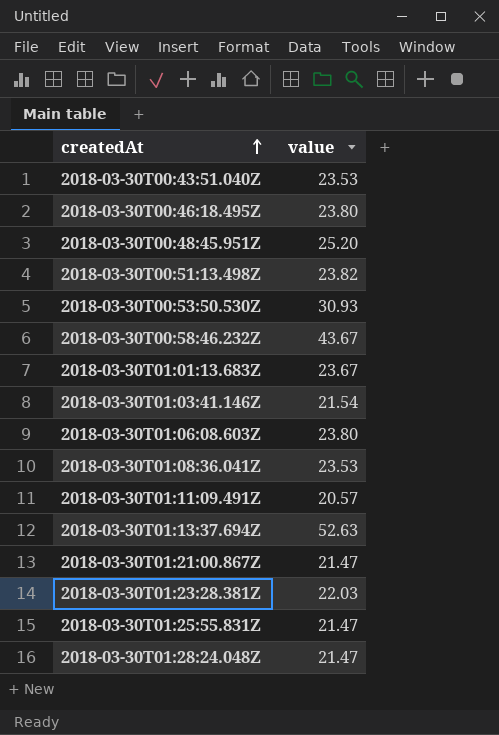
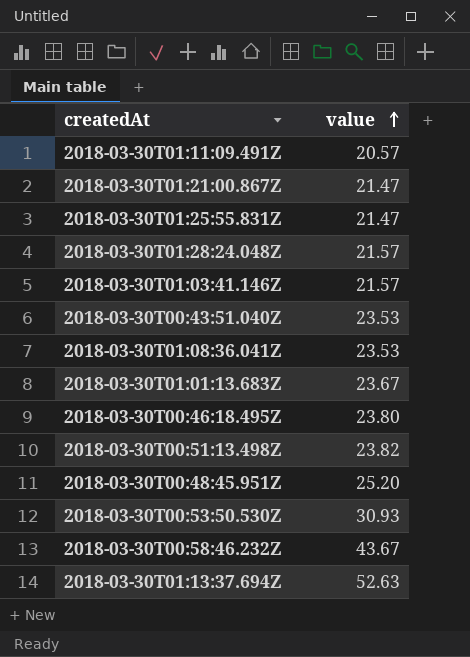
row order: createdAt ascending -> value ascending
row 2018-03-30T01:06:08.603Z: 23.80 -> none
row 2018-03-30T01:23:28.381Z: 22.03 -> none
2018-03-30T01:28:24.048Z | value: 21.47 -> 21.57
2018-03-30T01:03:41.146Z | value: 21.54 -> 21.57

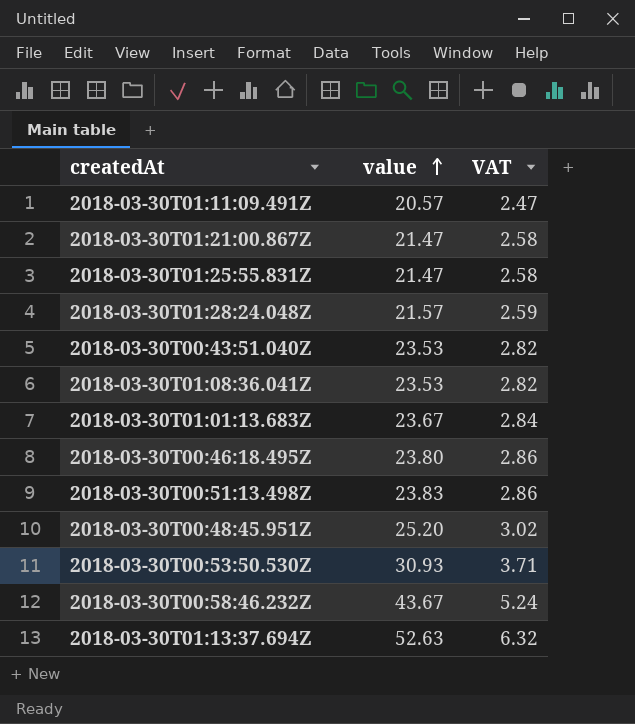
column VAT | formula: none -> [value] * 0.12
row 2018-03-30T01:03:41.146Z: 21.57 -> none
2018-03-30T00:51:13.498Z | value: 23.82 -> 23.83

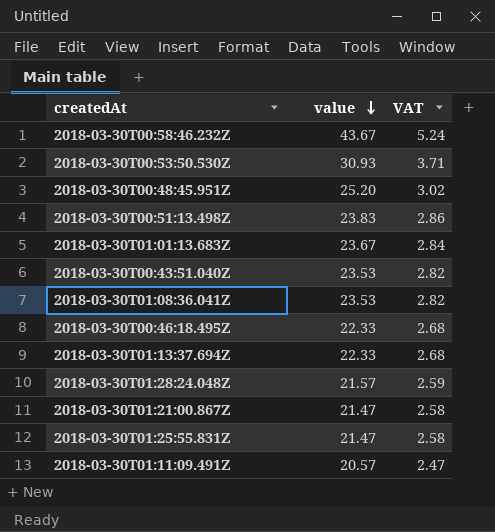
row order: value ascending -> value descending
2018-03-30T00:46:18.495Z | value: 23.80 -> 22.33
2018-03-30T00:46:18.495Z | VAT: 2.86 -> 2.68
2018-03-30T01:13:37.694Z | value: 52.63 -> 22.33
2018-03-30T01:13:37.694Z | VAT: 6.32 -> 2.68

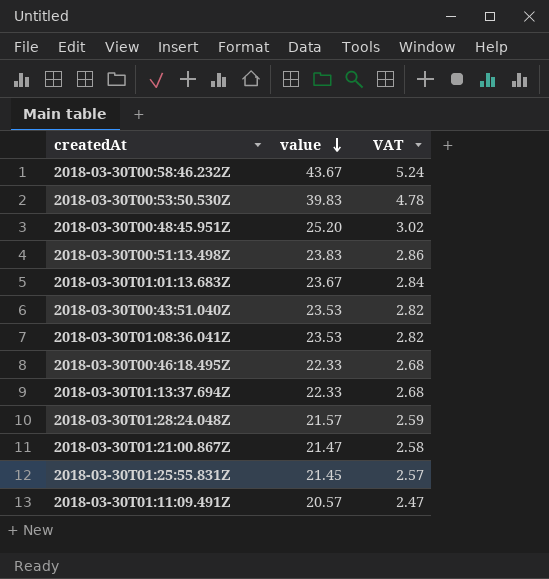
2018-03-30T00:53:50.530Z | value: 30.93 -> 39.83
2018-03-30T00:53:50.530Z | VAT: 3.71 -> 4.78
2018-03-30T01:25:55.831Z | value: 21.47 -> 21.45
2018-03-30T01:25:55.831Z | VAT: 2.58 -> 2.57

